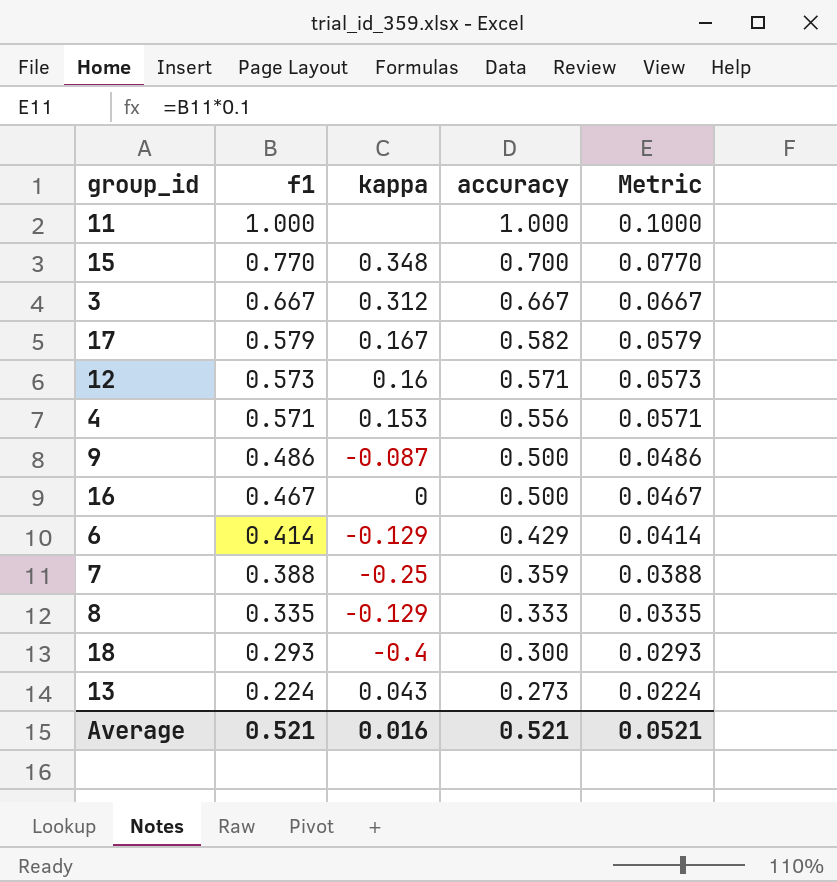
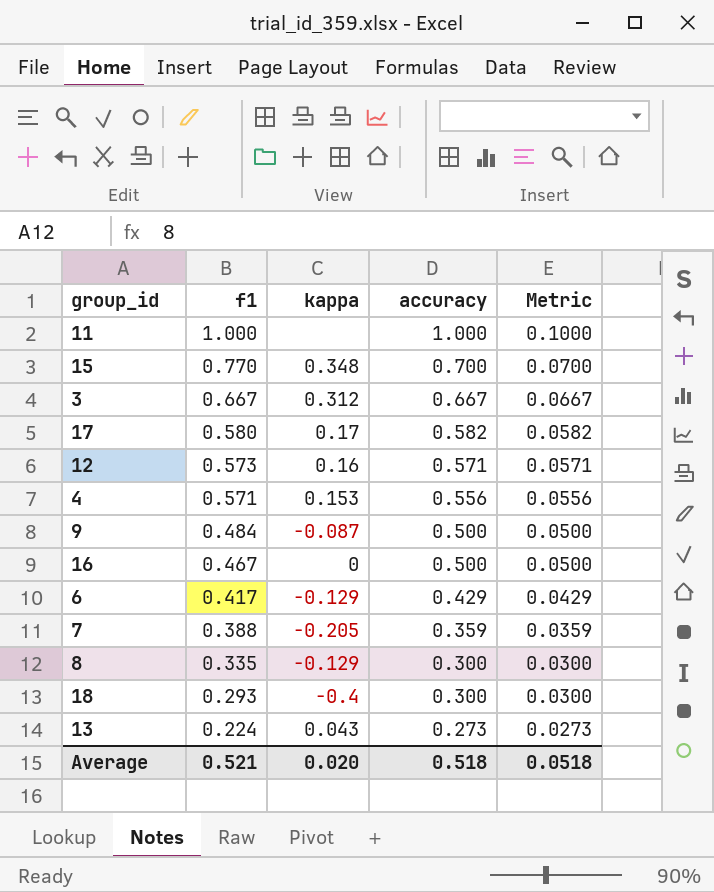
column Metric | formula: [f1] * 0.1 -> [accuracy] * 0.1
17 | f1: 0.579 -> 0.580
17 | kappa: 0.167 -> 0.17
9 | f1: 0.486 -> 0.484
6 | f1: 0.414 -> 0.417
7 | kappa: -0.25 -> -0.205
8 | accuracy: 0.333 -> 0.300
Average | kappa: 0.016 -> 0.020
Average | accuracy: 0.521 -> 0.518
Average | Metric: 0.0521 -> 0.0518

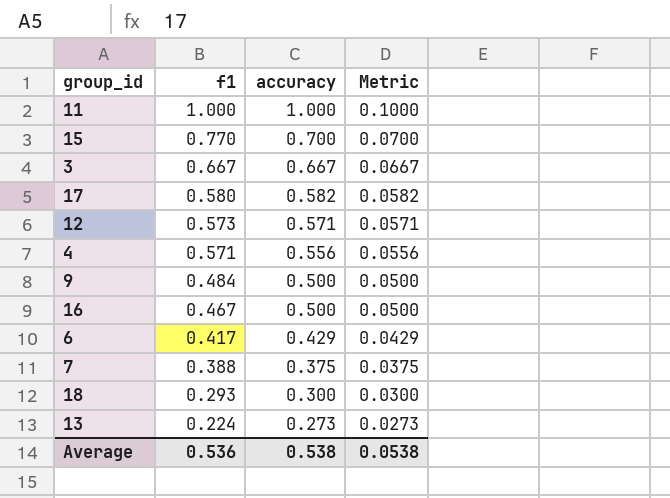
column kappa | position: 3 -> none
row 8: 0.335 | -0.129 | 0.300 | 0.0300 -> none
7 | accuracy: 0.359 -> 0.375
7 | Metric: 0.0359 -> 0.0375
Average | f1: 0.521 -> 0.536
Average | accuracy: 0.518 -> 0.538
Average | Metric: 0.0518 -> 0.0538

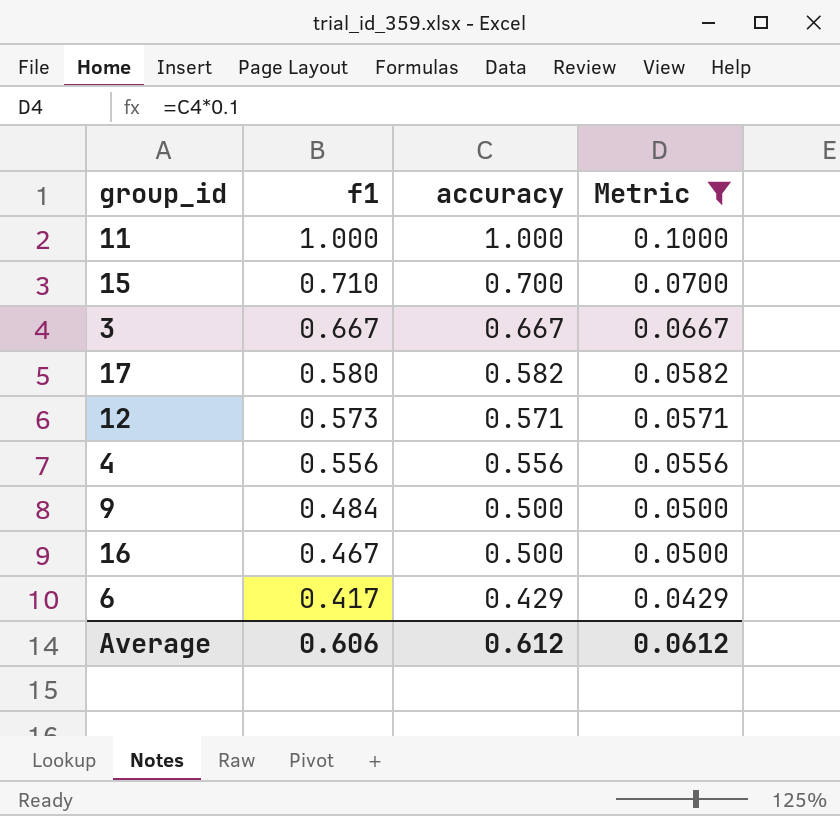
filter: none -> Metric >= 0.0429
15 | f1: 0.770 -> 0.710
4 | f1: 0.571 -> 0.556
Average | f1: 0.536 -> 0.606
Average | accuracy: 0.538 -> 0.612
Average | Metric: 0.0538 -> 0.0612

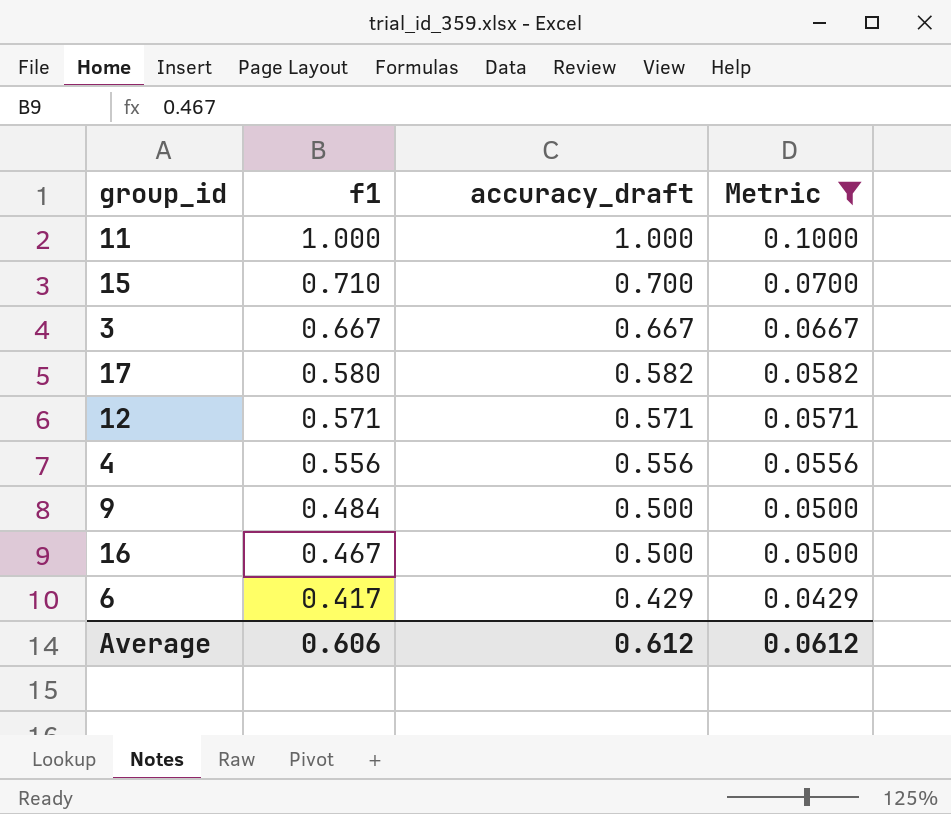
column name: accuracy -> accuracy_draft
12 | f1: 0.573 -> 0.571

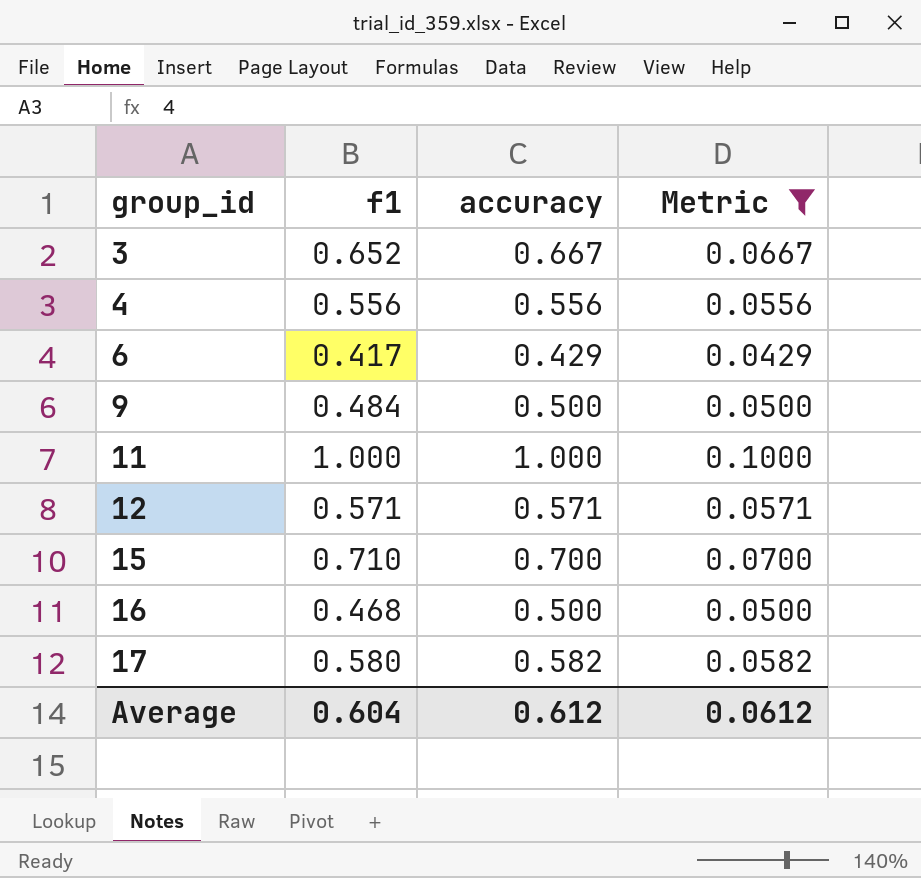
row order: f1 descending -> group_id ascending
column name: accuracy_draft -> accuracy
3 | f1: 0.667 -> 0.652
16 | f1: 0.467 -> 0.468
Average | f1: 0.606 -> 0.604

